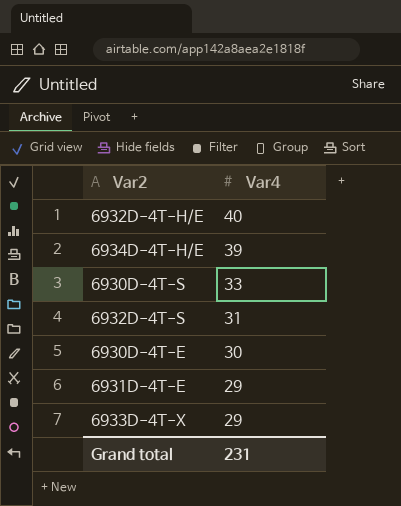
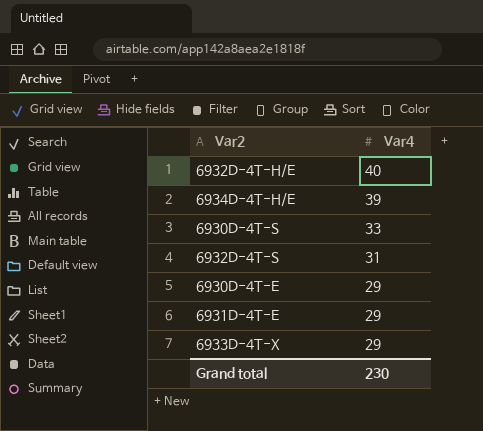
6930D-4T-E | Var4: 30 -> 29
Grand total | Var4: 231 -> 230

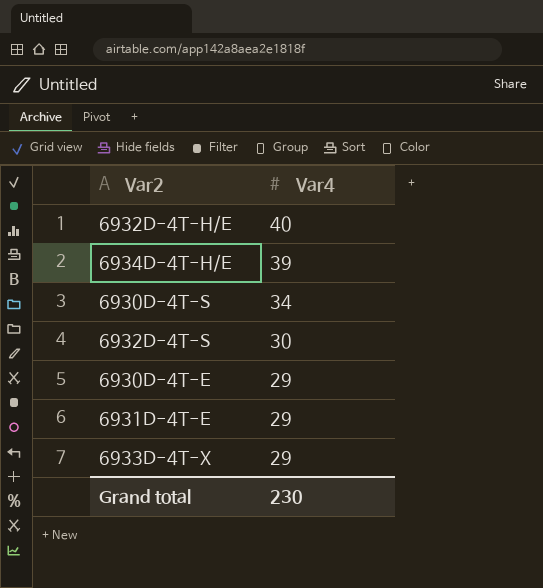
6930D-4T-S | Var4: 33 -> 34
6932D-4T-S | Var4: 31 -> 30

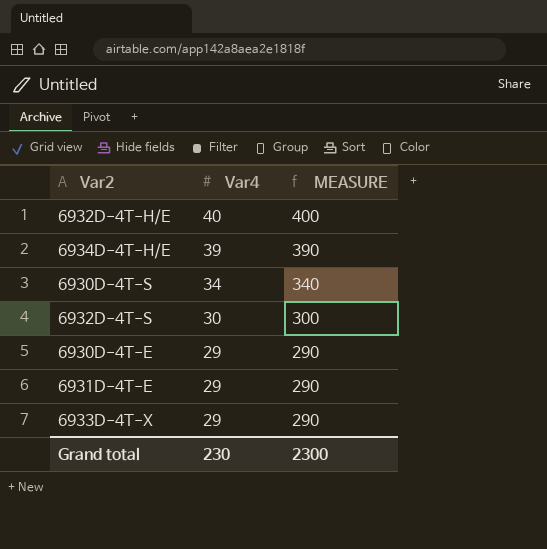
column MEASURE | formula: none -> [Var4] * 10

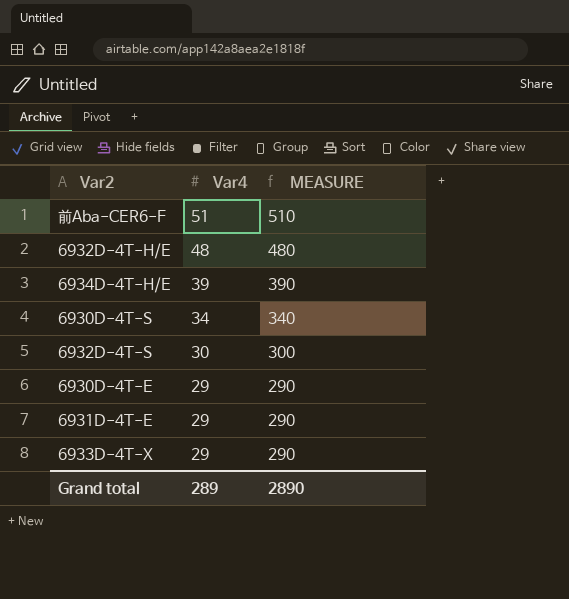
row 前Aba-CER6-F: none -> 51 | 510
6932D-4T-H/E | Var4: 40 -> 48
6932D-4T-H/E | MEASURE: 400 -> 480
Grand total | Var4: 230 -> 289
Grand total | MEASURE: 2300 -> 2890

